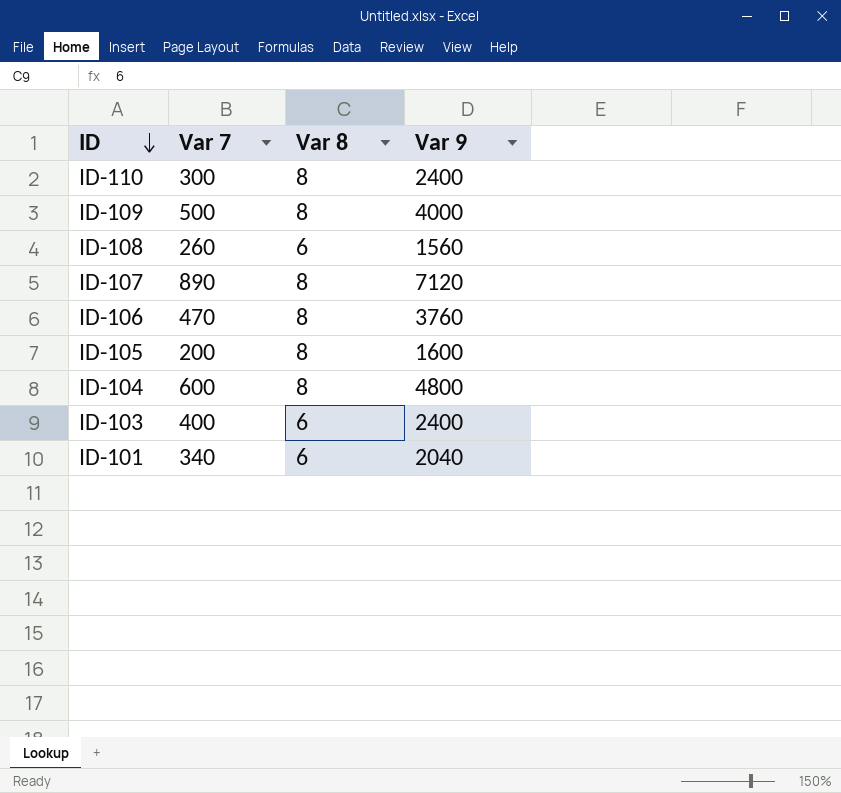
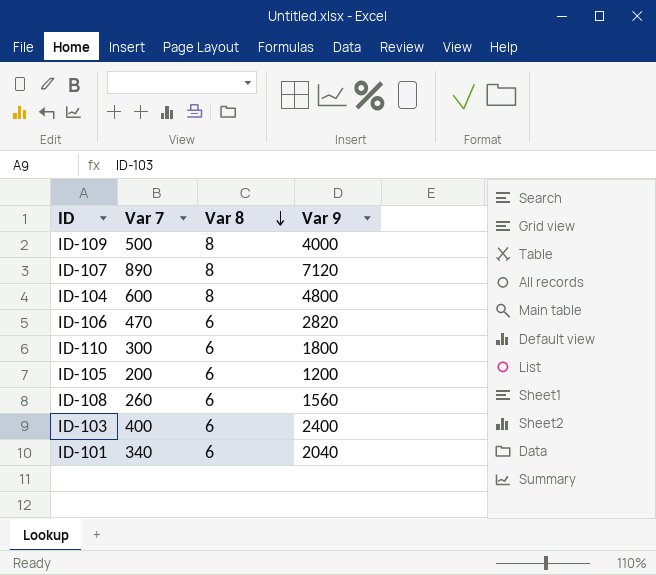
row order: ID descending -> Var 8 descending
ID-106 | Var 8: 8 -> 6
ID-106 | Var 9: 3760 -> 2820
ID-110 | Var 8: 8 -> 6
ID-110 | Var 9: 2400 -> 1800
ID-105 | Var 8: 8 -> 6
ID-105 | Var 9: 1600 -> 1200

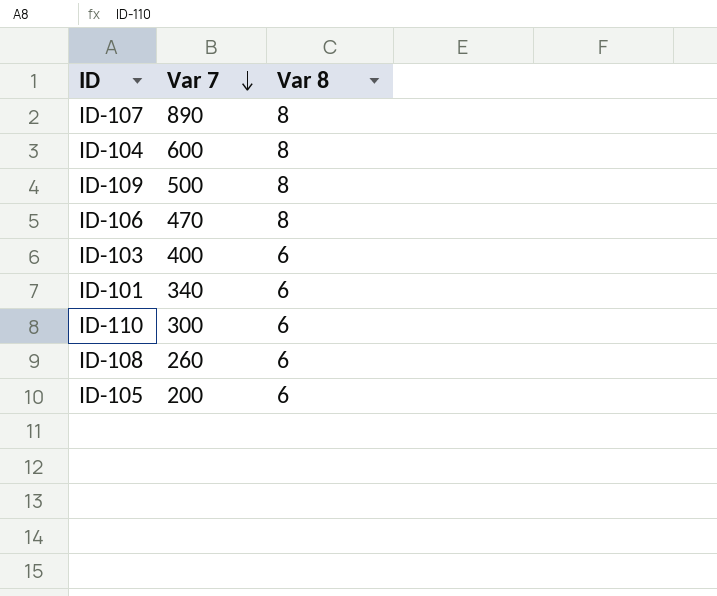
row order: Var 8 descending -> Var 7 descending
column Var 9 | formula: [Var 7] * [Var 8] -> none
ID-106 | Var 8: 6 -> 8

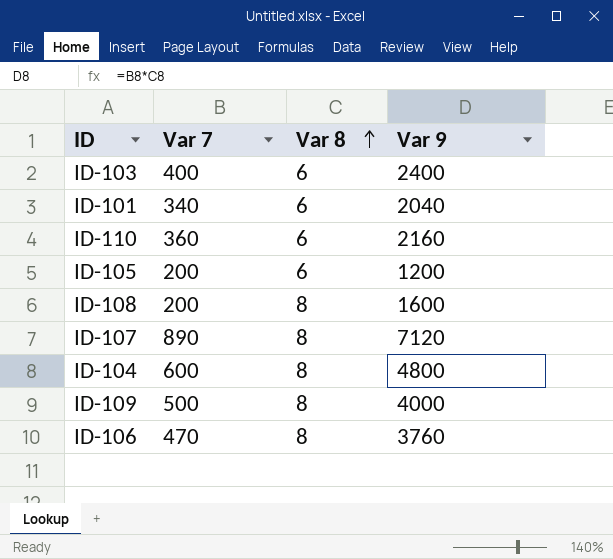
row order: Var 7 descending -> Var 8 ascending
column Var 9 | formula: none -> [Var 7] * [Var 8]
ID-110 | Var 7: 300 -> 360
ID-108 | Var 7: 260 -> 200
ID-108 | Var 8: 6 -> 8

